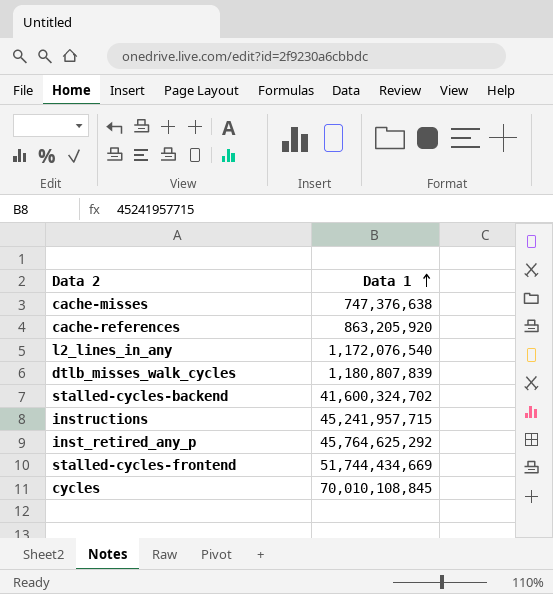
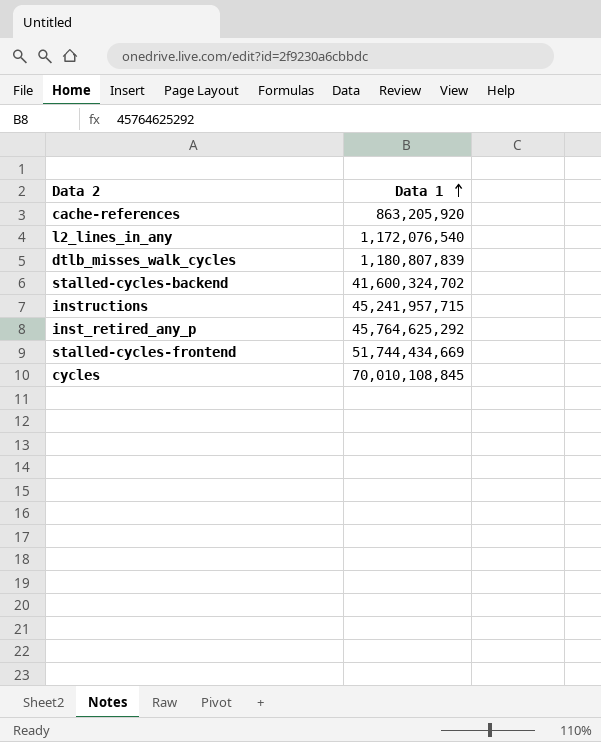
row cache-misses: 747,376,638 -> none

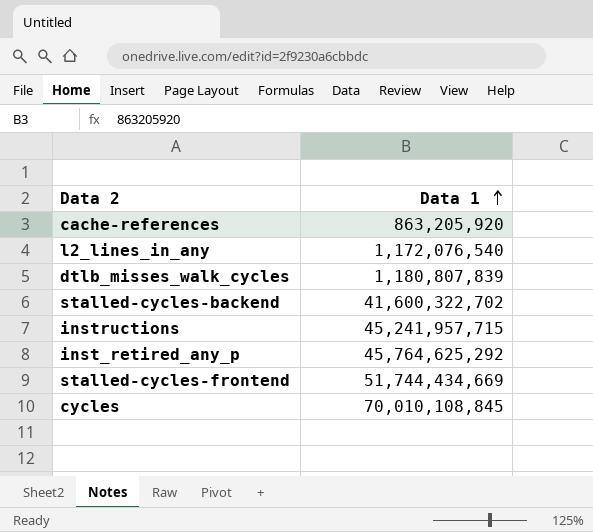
stalled-cycles-backend | Data 1: 41,600,324,702 -> 41,600,322,702

